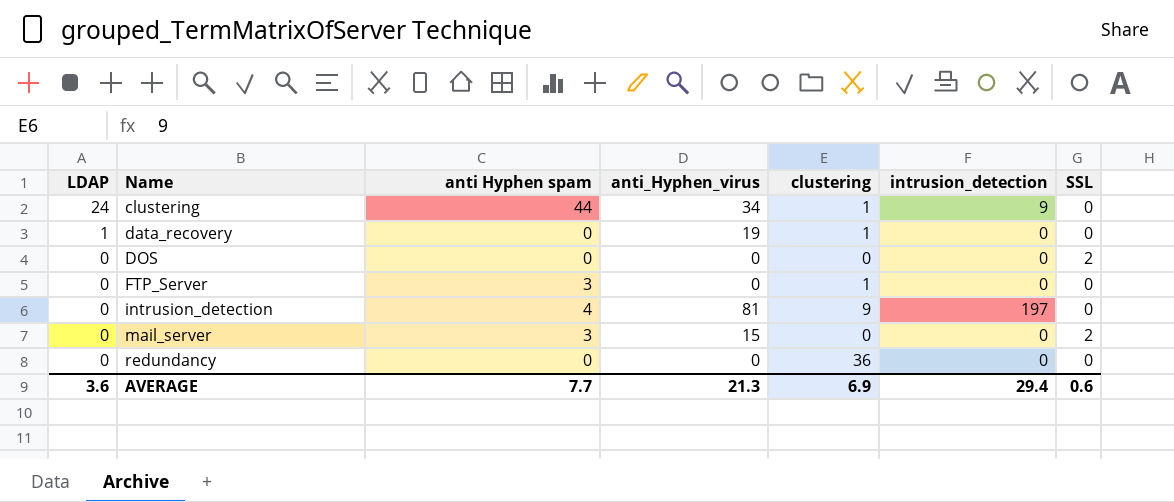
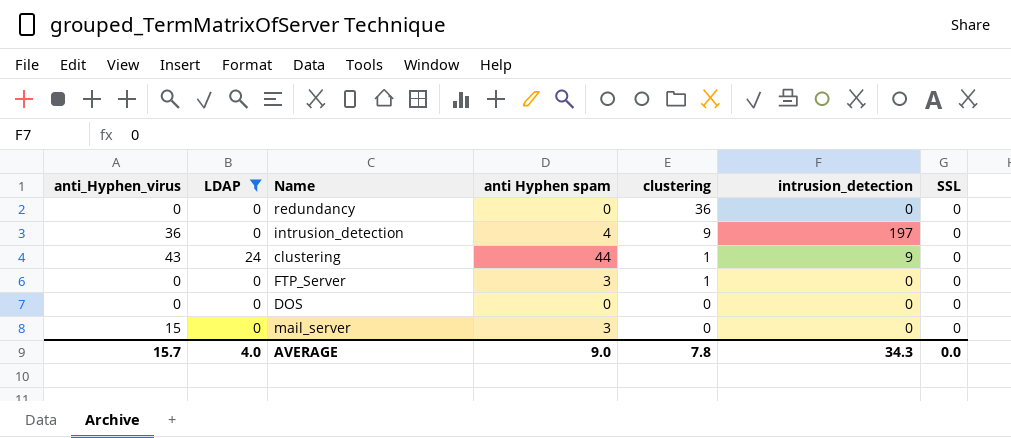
filter: none -> LDAP != 1
row order: LDAP descending -> clustering descending
column anti_Hyphen_virus | position: 4 -> 1
intrusion_detection | anti_Hyphen_virus: 81 -> 36
clustering | anti_Hyphen_virus: 34 -> 43
DOS | SSL: 2 -> 0
mail_server | SSL: 2 -> 0
AVERAGE | anti_Hyphen_virus: 21.3 -> 15.7
AVERAGE | LDAP: 3.6 -> 4.0
AVERAGE | anti Hyphen spam: 7.7 -> 9.0
AVERAGE | clustering: 6.9 -> 7.8
AVERAGE | intrusion_detection: 29.4 -> 34.3
AVERAGE | SSL: 0.6 -> 0.0

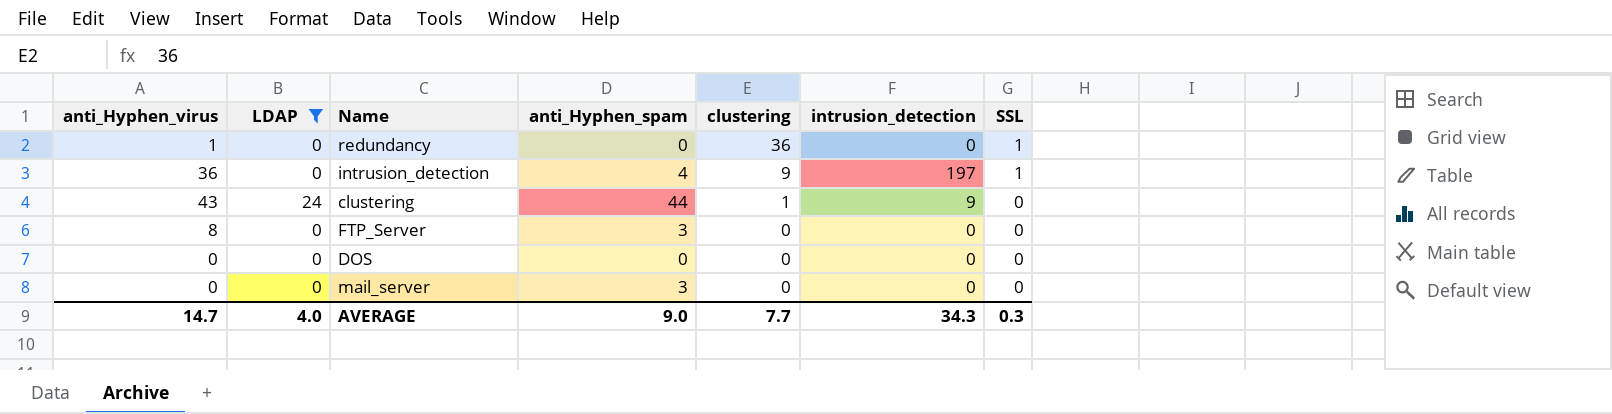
column name: anti Hyphen spam -> anti_Hyphen_spam
redundancy | anti_Hyphen_virus: 0 -> 1
redundancy | SSL: 0 -> 1
intrusion_detection | SSL: 0 -> 1
FTP_Server | anti_Hyphen_virus: 0 -> 8
FTP_Server | clustering: 1 -> 0
mail_server | anti_Hyphen_virus: 15 -> 0
AVERAGE | anti_Hyphen_virus: 15.7 -> 14.7
AVERAGE | clustering: 7.8 -> 7.7
AVERAGE | SSL: 0.0 -> 0.3

